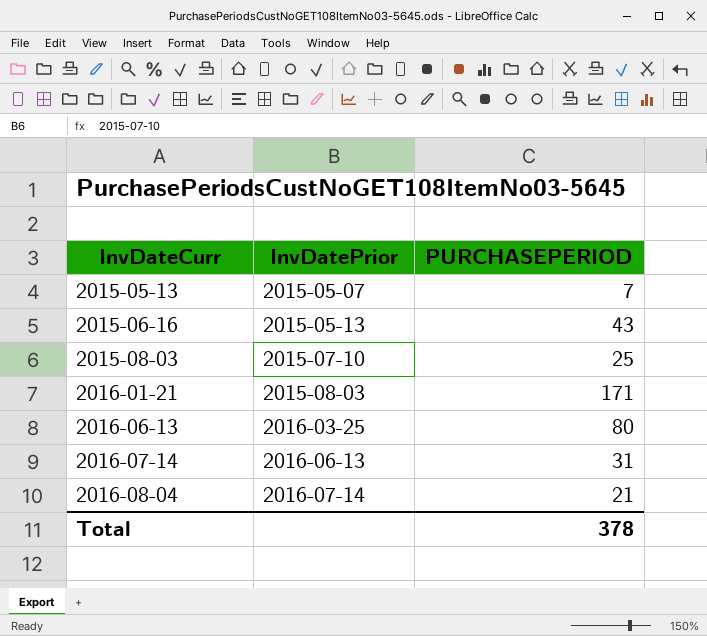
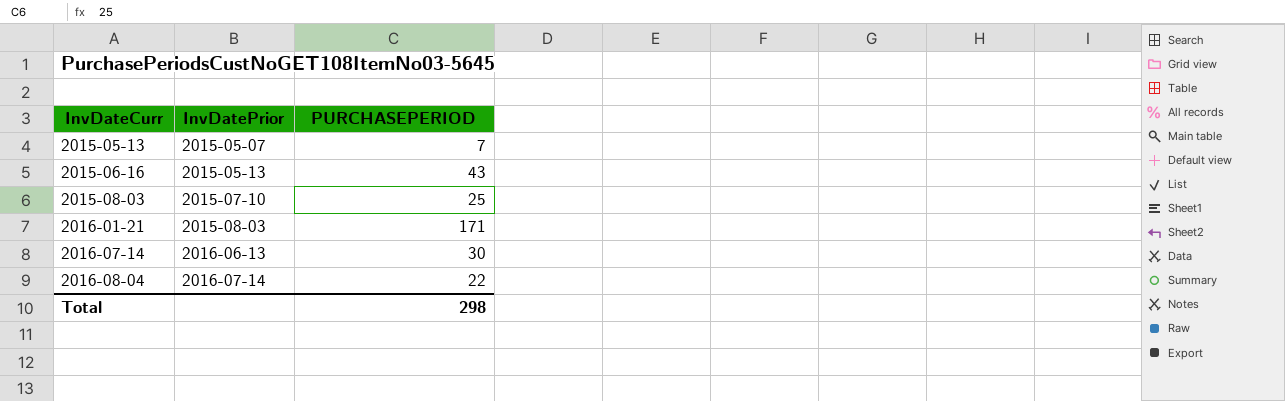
row 2016-06-13: 2016-03-25 | 80 -> none
2016-07-14 | PURCHASEPERIOD: 31 -> 30
2016-08-04 | PURCHASEPERIOD: 21 -> 22
Total | PURCHASEPERIOD: 378 -> 298

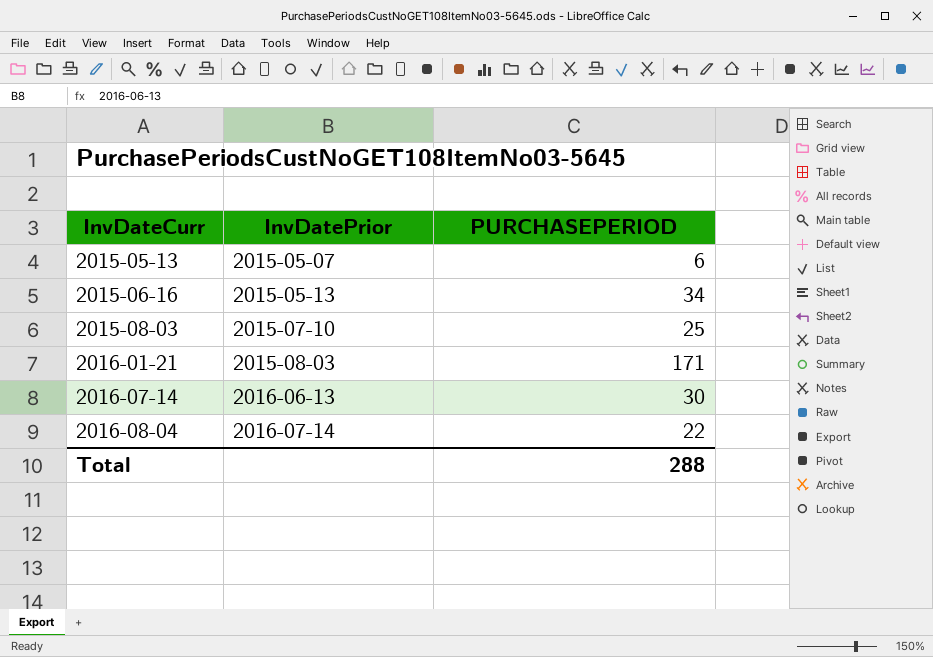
2015-05-13 | PURCHASEPERIOD: 7 -> 6
2015-06-16 | PURCHASEPERIOD: 43 -> 34
Total | PURCHASEPERIOD: 298 -> 288

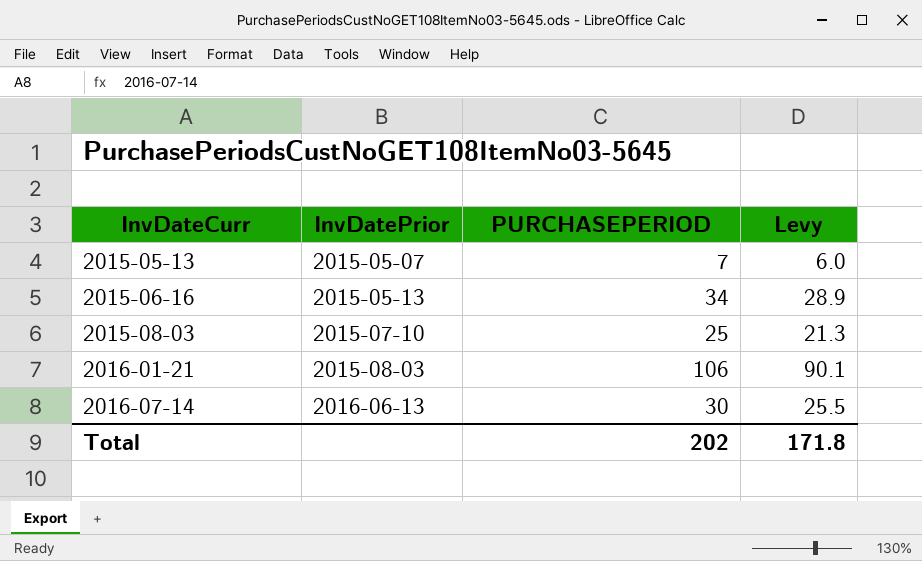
column Levy | formula: none -> [PURCHASEPERIOD] * 0.85
row 2016-08-04: 2016-07-14 | 22 -> none
2015-05-13 | PURCHASEPERIOD: 6 -> 7
2016-01-21 | PURCHASEPERIOD: 171 -> 106
Total | PURCHASEPERIOD: 288 -> 202

